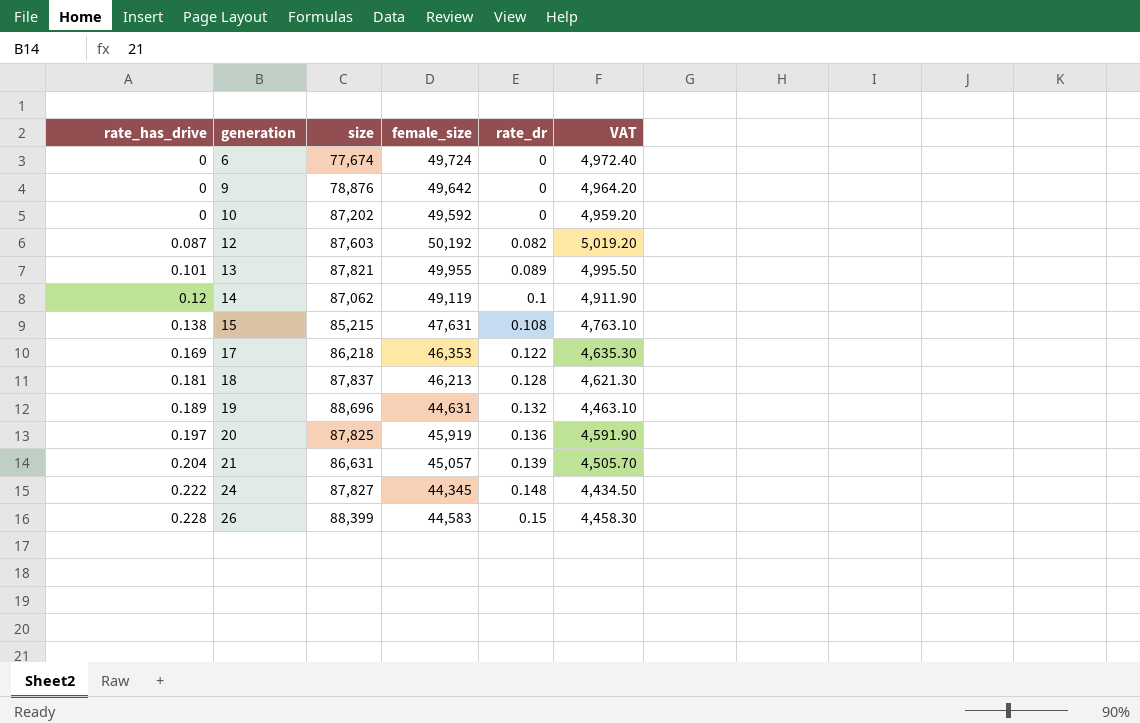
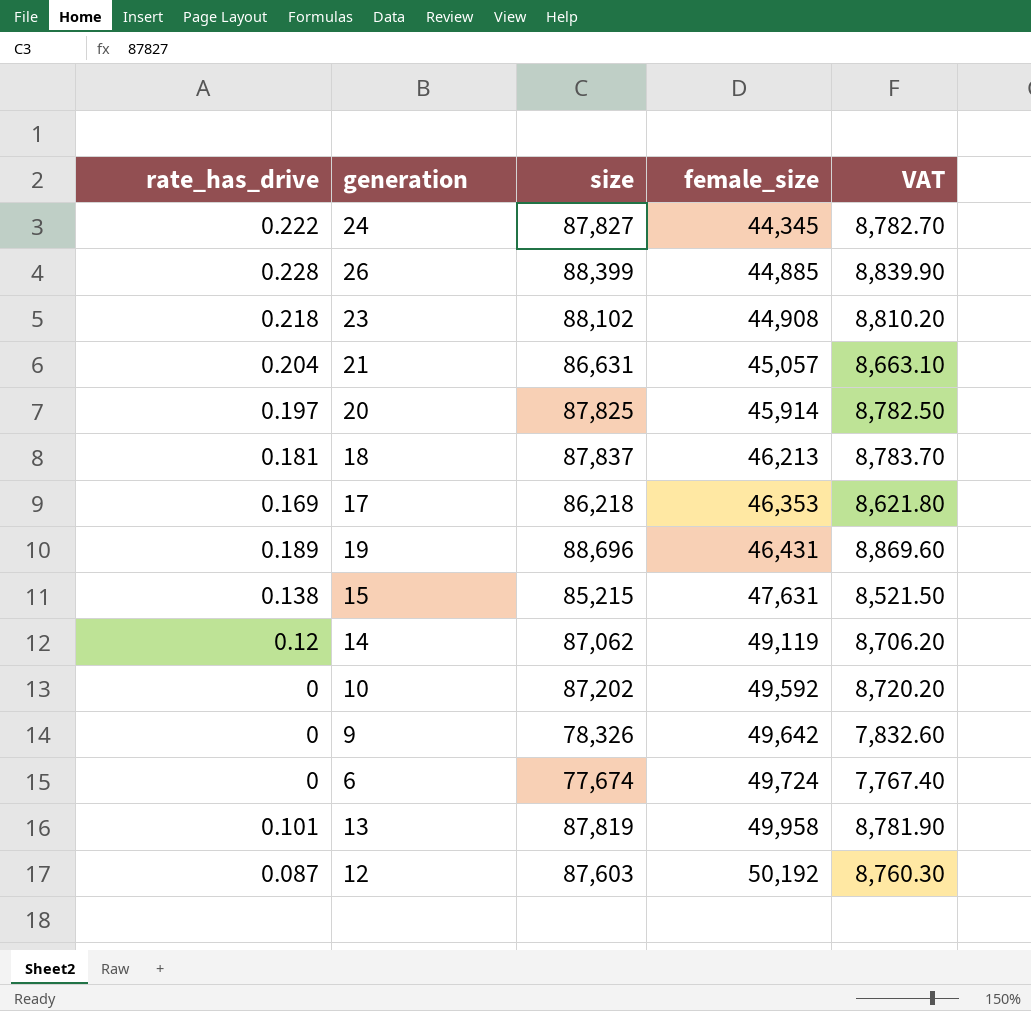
row order: rate_has_drive ascending -> female_size ascending
column rate_dr | position: 5 -> none
column VAT | formula: [female_size] * 0.1 -> [size] * 0.1
26 | female_size: 44,583 -> 44,885
row 23: none -> 0.218 | 88,102 | 44,908 | 8,810.20
20 | female_size: 45,919 -> 45,914
19 | female_size: 44,631 -> 46,431
9 | size: 78,876 -> 78,326
13 | size: 87,821 -> 87,819
13 | female_size: 49,955 -> 49,958

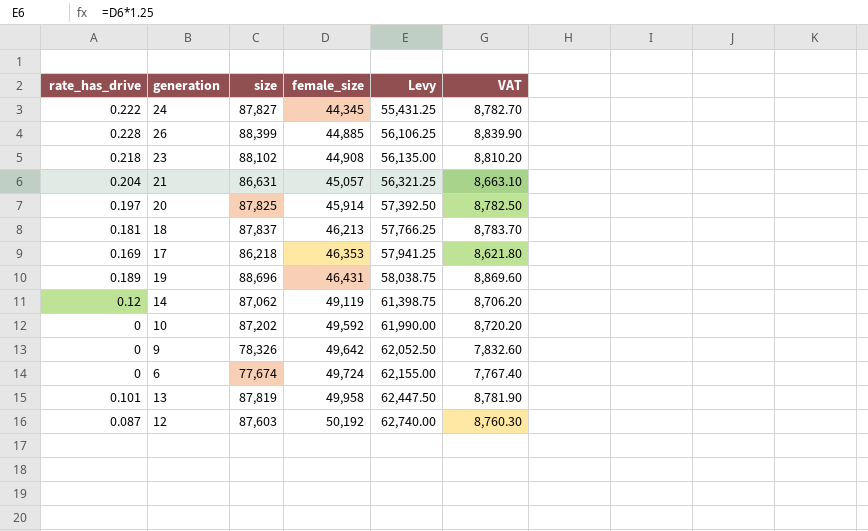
column Levy | formula: none -> [female_size] * 1.25
row 15: 0.138 | 85,215 | 47,631 | 8,521.50 -> none

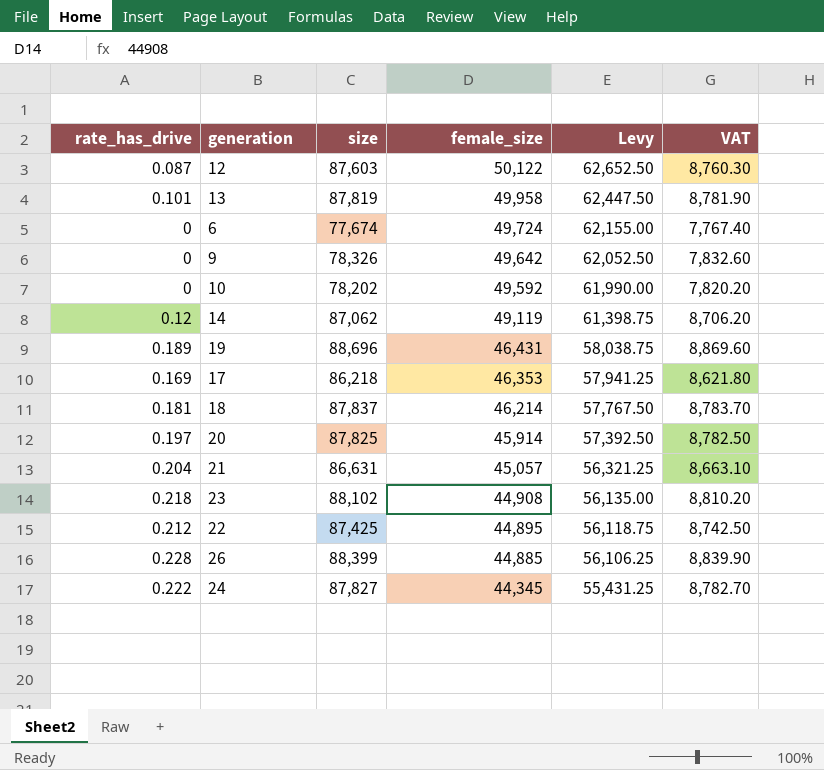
row order: female_size ascending -> female_size descending
12 | female_size: 50,192 -> 50,122
12 | Levy: 62,740.00 -> 62,652.50
10 | size: 87,202 -> 78,202
10 | VAT: 8,720.20 -> 7,820.20
18 | female_size: 46,213 -> 46,214
18 | Levy: 57,766.25 -> 57,767.50
row 22: none -> 0.212 | 87,425 | 44,895 | 56,118.75 | 8,742.50

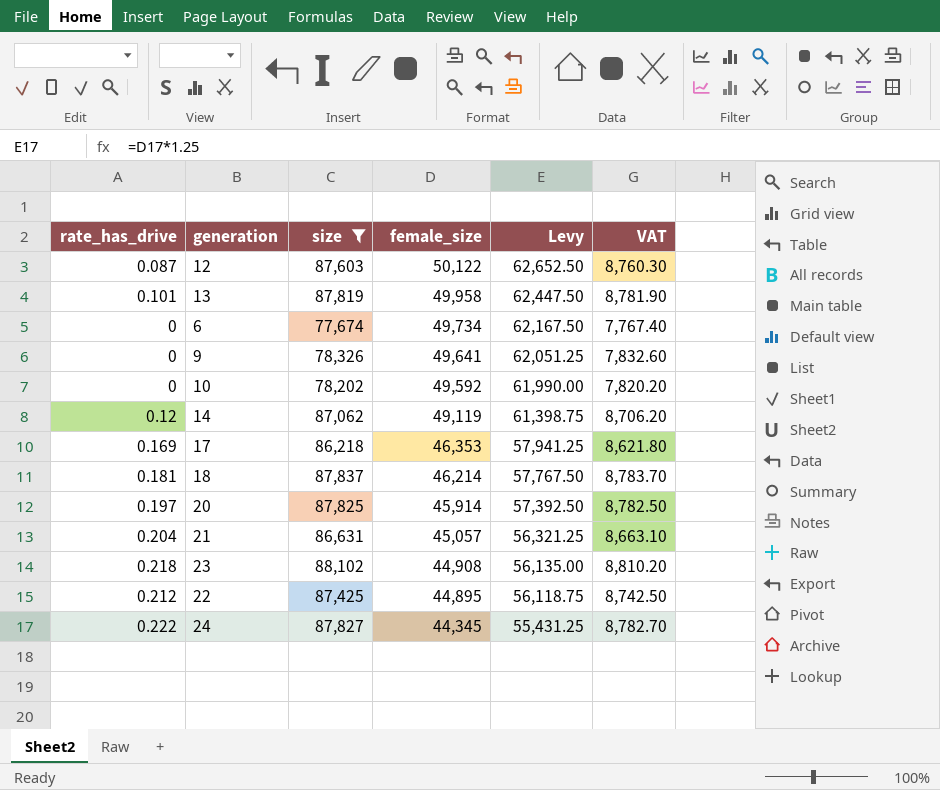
filter: none -> size <= 88,102
6 | female_size: 49,724 -> 49,734
6 | Levy: 62,155.00 -> 62,167.50
9 | female_size: 49,642 -> 49,641
9 | Levy: 62,052.50 -> 62,051.25

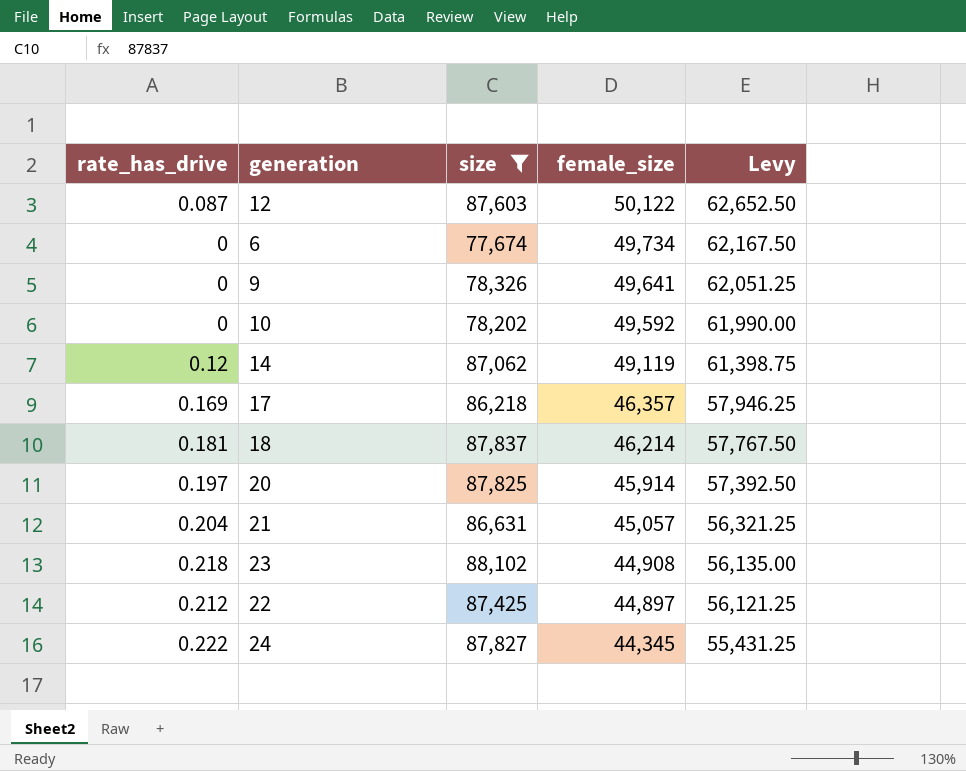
column VAT | formula: [size] * 0.1 -> none
row 13: 0.101 | 87,819 | 49,958 | 62,447.50 | 8,781.90 -> none
17 | female_size: 46,353 -> 46,357
17 | Levy: 57,941.25 -> 57,946.25
22 | female_size: 44,895 -> 44,897
22 | Levy: 56,118.75 -> 56,121.25

